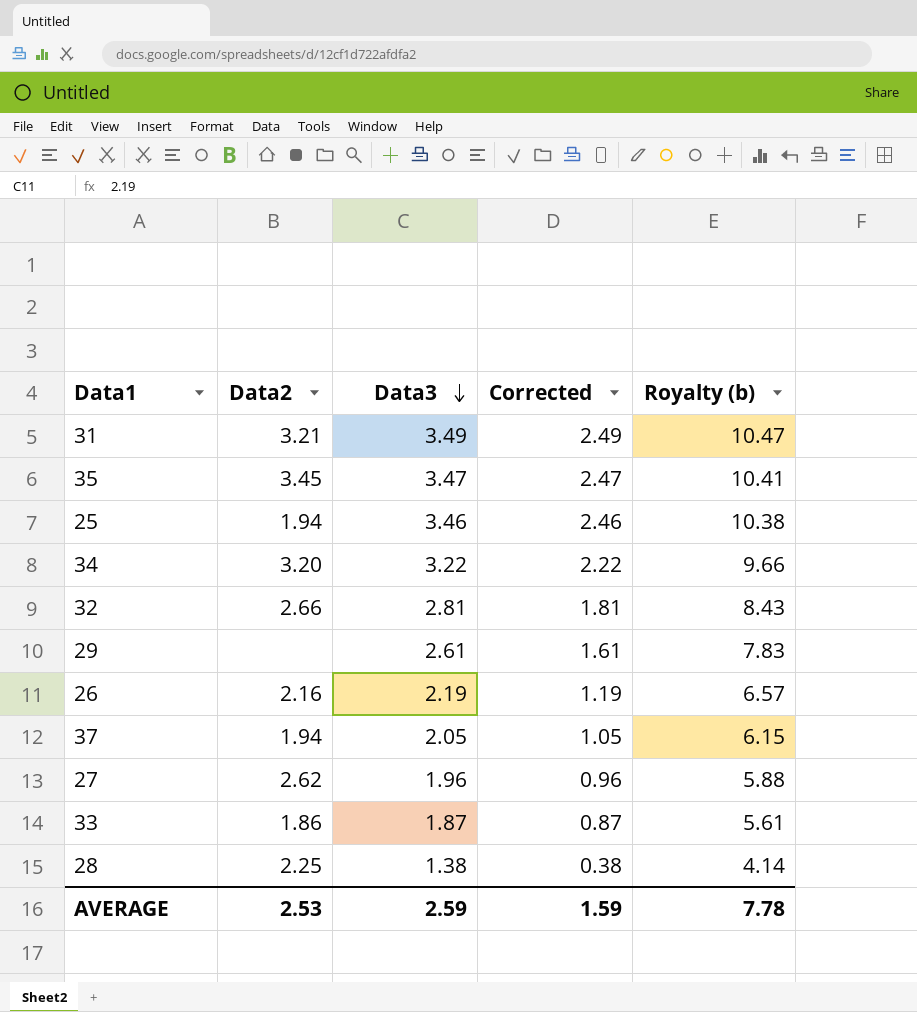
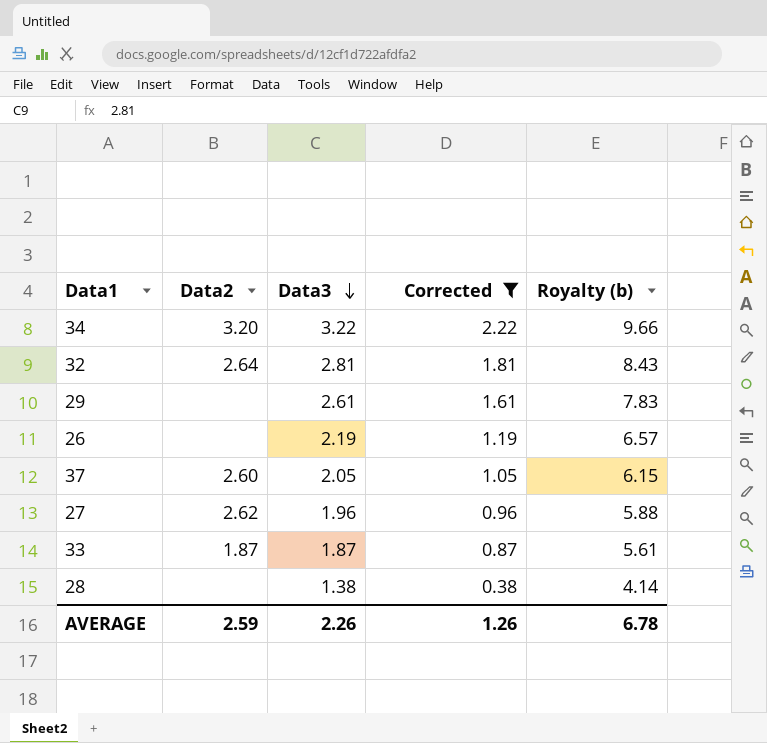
filter: none -> Corrected <= 2.22
32 | Data2: 2.66 -> 2.64
26 | Data2: 2.16 -> none
37 | Data2: 1.94 -> 2.60
33 | Data2: 1.86 -> 1.87
28 | Data2: 2.25 -> none
AVERAGE | Data2: 2.53 -> 2.59
AVERAGE | Data3: 2.59 -> 2.26
AVERAGE | Corrected: 1.59 -> 1.26
AVERAGE | Royalty (b): 7.78 -> 6.78

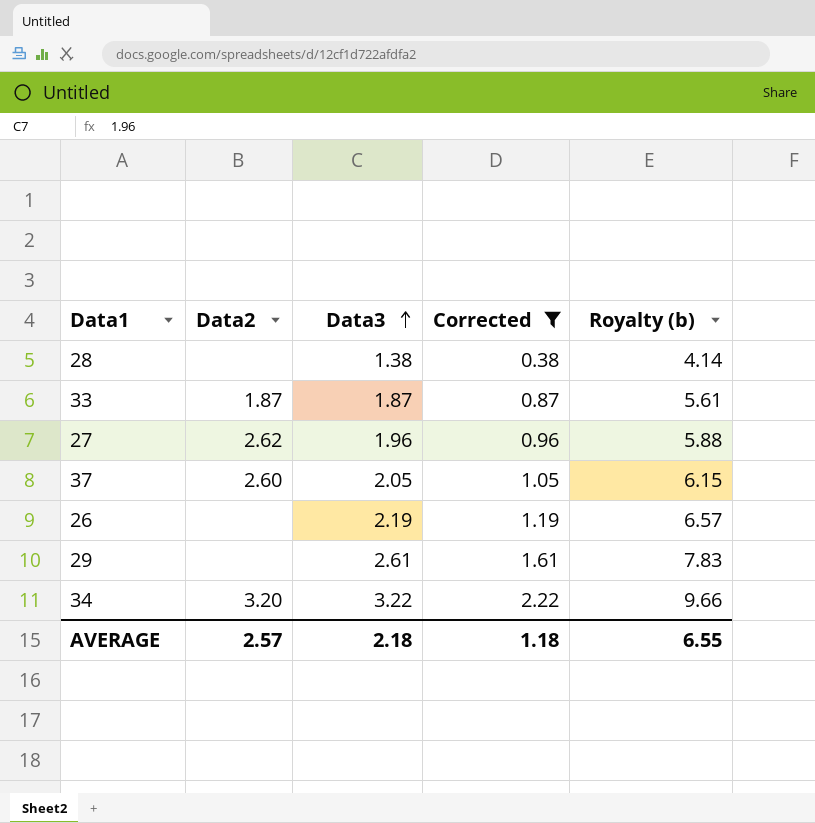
row order: Data3 descending -> Data3 ascending
row 32: 2.64 | 2.81 | 1.81 | 8.43 -> none
AVERAGE | Data2: 2.59 -> 2.57
AVERAGE | Data3: 2.26 -> 2.18
AVERAGE | Corrected: 1.26 -> 1.18
AVERAGE | Royalty (b): 6.78 -> 6.55

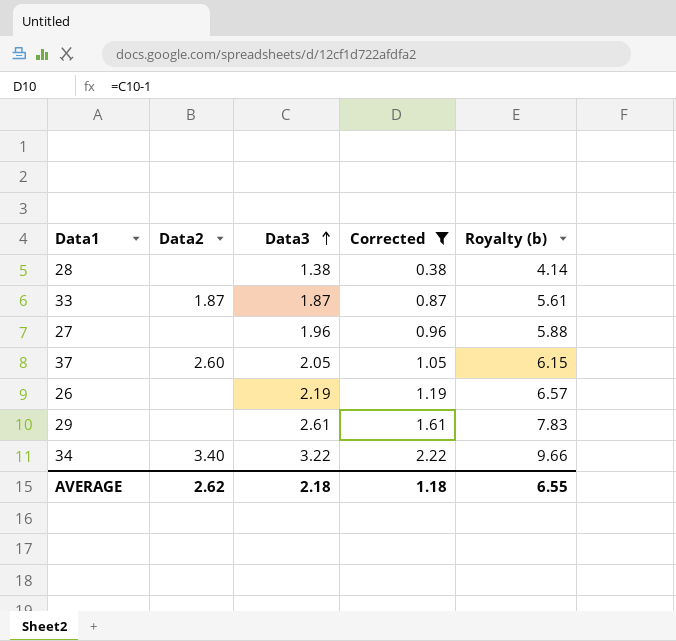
27 | Data2: 2.62 -> none
34 | Data2: 3.20 -> 3.40
AVERAGE | Data2: 2.57 -> 2.62

